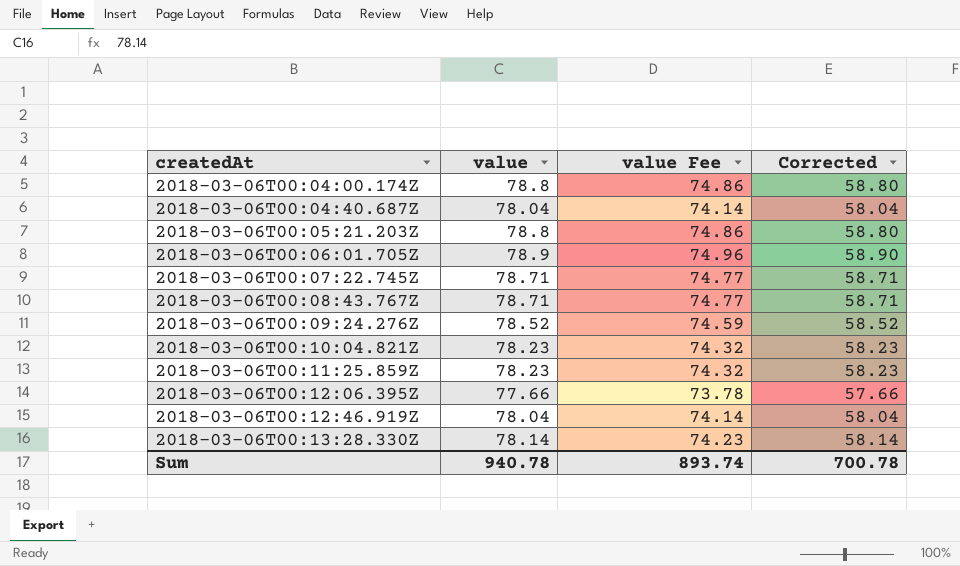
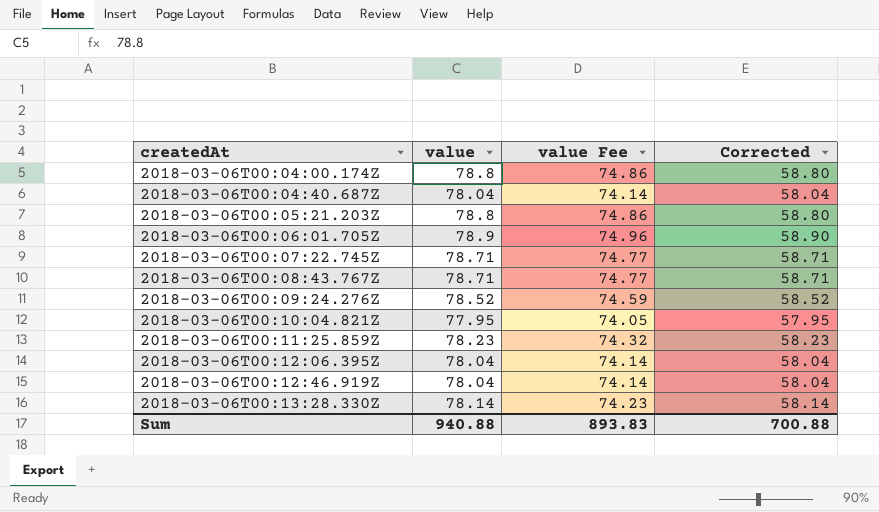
2018-03-06T00:10:04.821Z | value: 78.23 -> 77.95
2018-03-06T00:10:04.821Z | value Fee: 74.32 -> 74.05
2018-03-06T00:10:04.821Z | Corrected: 58.23 -> 57.95
2018-03-06T00:12:06.395Z | value: 77.66 -> 78.04
2018-03-06T00:12:06.395Z | value Fee: 73.78 -> 74.14
2018-03-06T00:12:06.395Z | Corrected: 57.66 -> 58.04
Sum | value: 940.78 -> 940.88
Sum | value Fee: 893.74 -> 893.83
Sum | Corrected: 700.78 -> 700.88

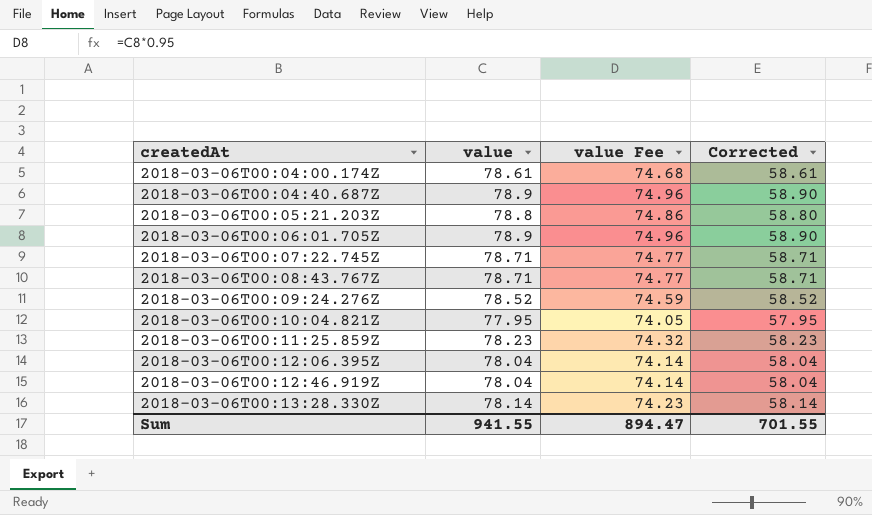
2018-03-06T00:04:00.174Z | value: 78.8 -> 78.61
2018-03-06T00:04:00.174Z | value Fee: 74.86 -> 74.68
2018-03-06T00:04:00.174Z | Corrected: 58.80 -> 58.61
2018-03-06T00:04:40.687Z | value: 78.04 -> 78.9
2018-03-06T00:04:40.687Z | value Fee: 74.14 -> 74.96
2018-03-06T00:04:40.687Z | Corrected: 58.04 -> 58.90
Sum | value: 940.88 -> 941.55
Sum | value Fee: 893.83 -> 894.47
Sum | Corrected: 700.88 -> 701.55

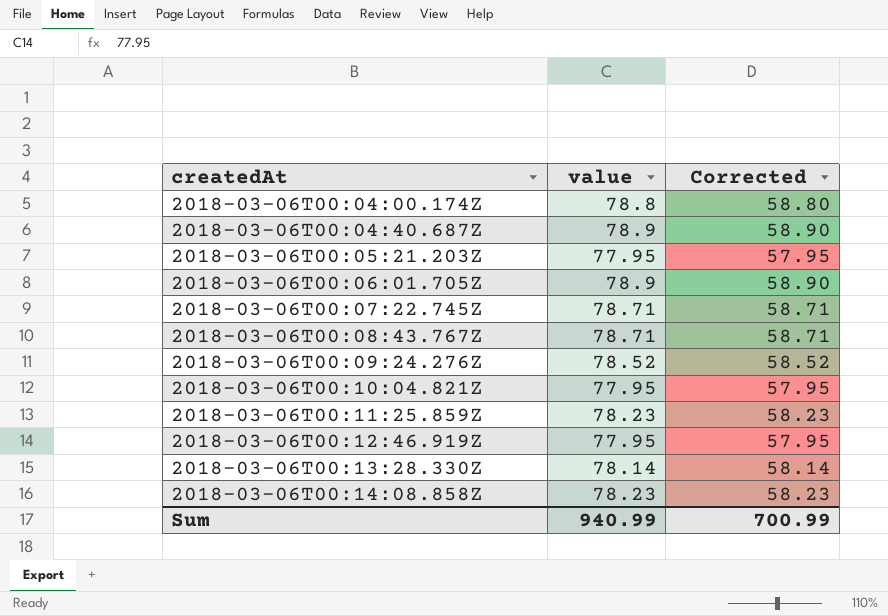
column value Fee | formula: [value] * 0.95 -> none
row 2018-03-06T00:12:06.395Z: 78.04 | 74.14 | 58.04 -> none
2018-03-06T00:04:00.174Z | value: 78.61 -> 78.8
2018-03-06T00:04:00.174Z | Corrected: 58.61 -> 58.80
2018-03-06T00:05:21.203Z | value: 78.8 -> 77.95
2018-03-06T00:05:21.203Z | Corrected: 58.80 -> 57.95
2018-03-06T00:12:46.919Z | value: 78.04 -> 77.95
2018-03-06T00:12:46.919Z | Corrected: 58.04 -> 57.95
row 2018-03-06T00:14:08.858Z: none -> 78.23 | 58.23
Sum | value: 941.55 -> 940.99
Sum | Corrected: 701.55 -> 700.99

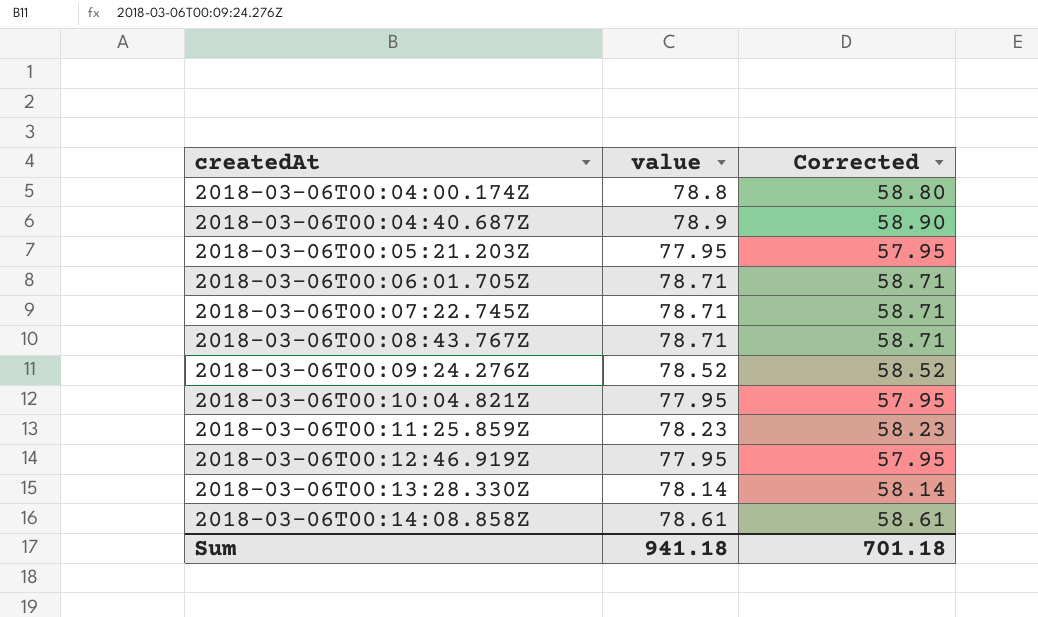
2018-03-06T00:06:01.705Z | value: 78.9 -> 78.71
2018-03-06T00:06:01.705Z | Corrected: 58.90 -> 58.71
2018-03-06T00:14:08.858Z | value: 78.23 -> 78.61
2018-03-06T00:14:08.858Z | Corrected: 58.23 -> 58.61
Sum | value: 940.99 -> 941.18
Sum | Corrected: 700.99 -> 701.18

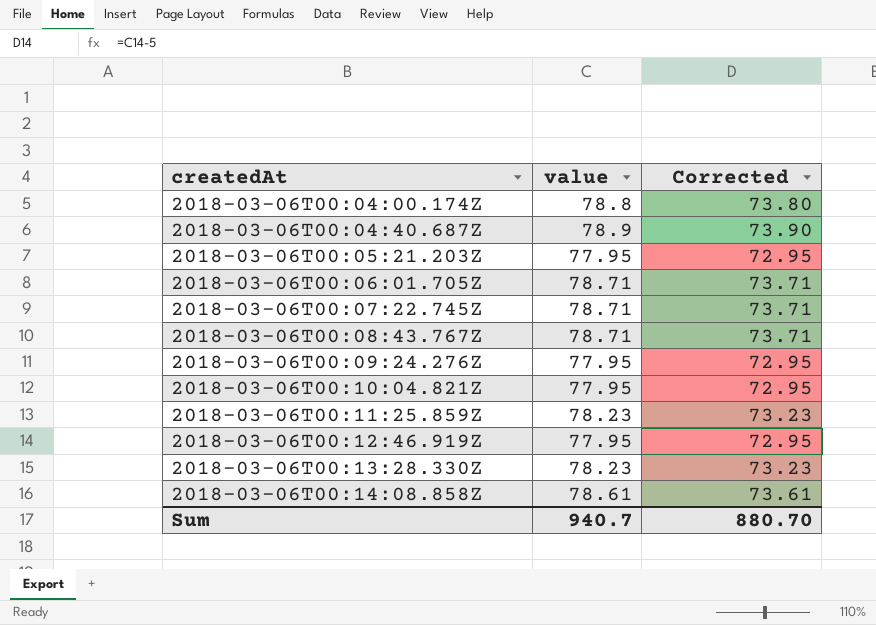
column Corrected | formula: [value] - 20 -> [value] - 5
2018-03-06T00:09:24.276Z | value: 78.52 -> 77.95
2018-03-06T00:13:28.330Z | value: 78.14 -> 78.23
Sum | value: 941.18 -> 940.7
Sum | Corrected: 701.18 -> 880.70

